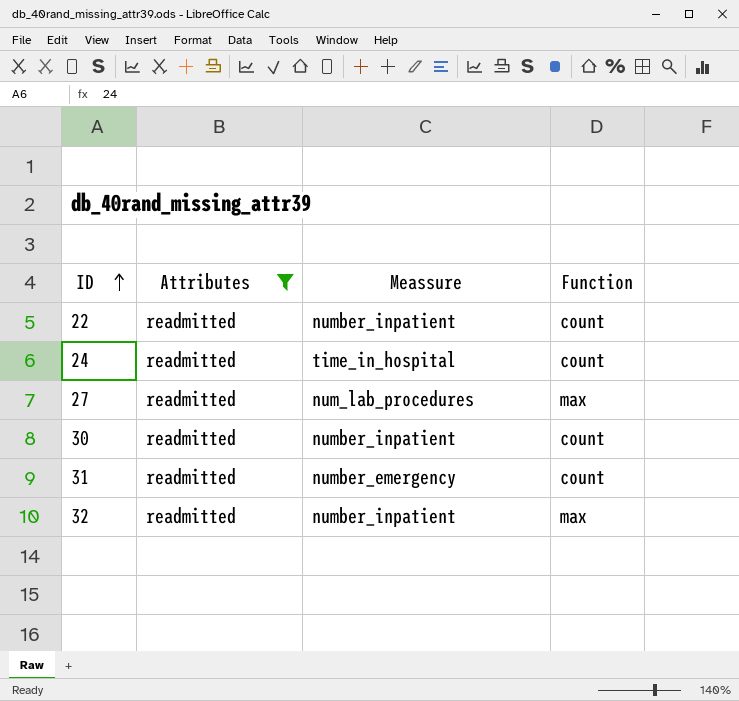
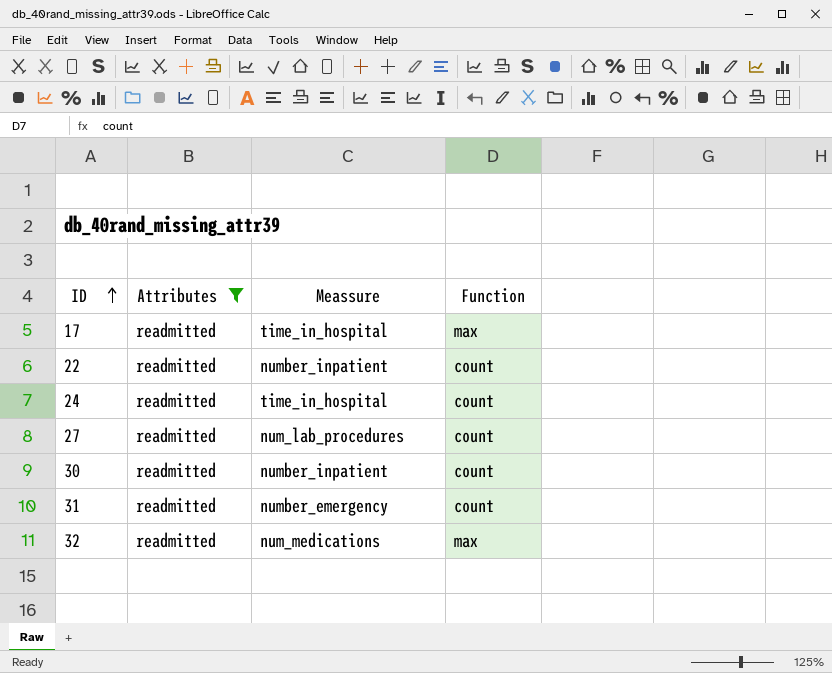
row 17: none -> readmitted | time_in_hospital | max
27 | Function: max -> count
32 | Meassure: number_inpatient -> num_medications

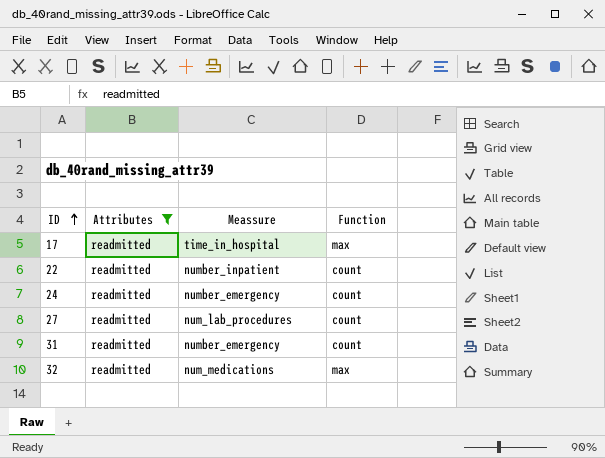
row 30: readmitted | number_inpatient | count -> none
24 | Meassure: time_in_hospital -> number_emergency

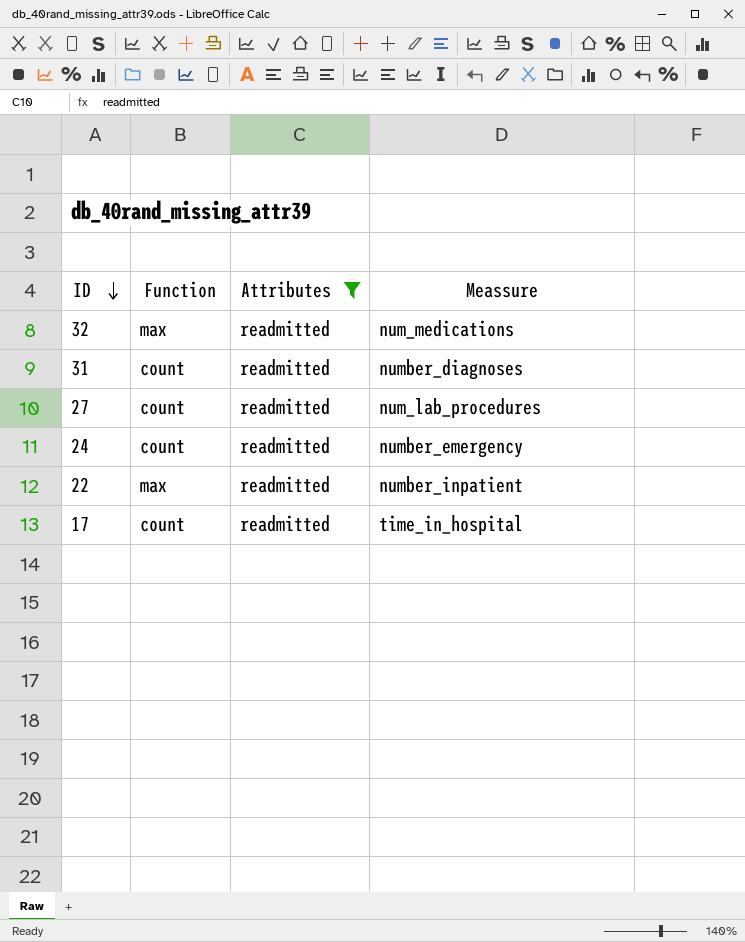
row order: ID ascending -> ID descending
column Function | position: 4 -> 2
31 | Meassure: number_emergency -> number_diagnoses
22 | Function: count -> max
17 | Function: max -> count

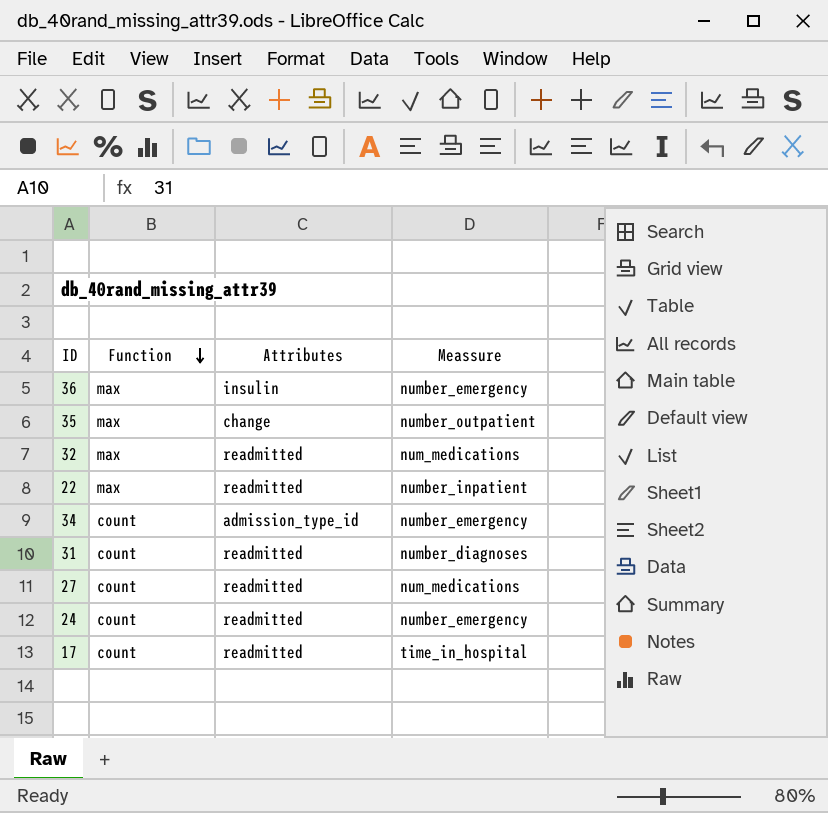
filter: Attributes = readmitted -> none
row order: ID descending -> Function descending
27 | Meassure: num_lab_procedures -> num_medications

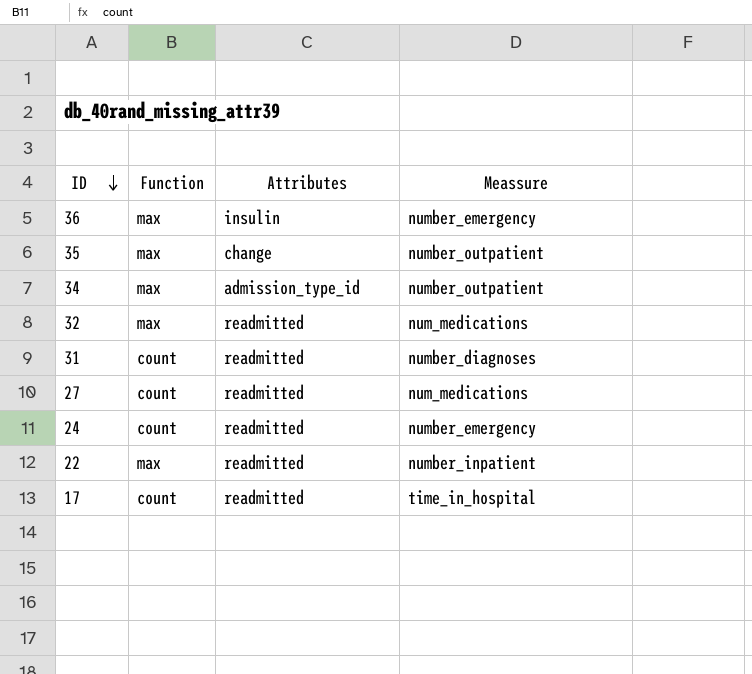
row order: Function descending -> ID descending
34 | Function: count -> max
34 | Meassure: number_emergency -> number_outpatient

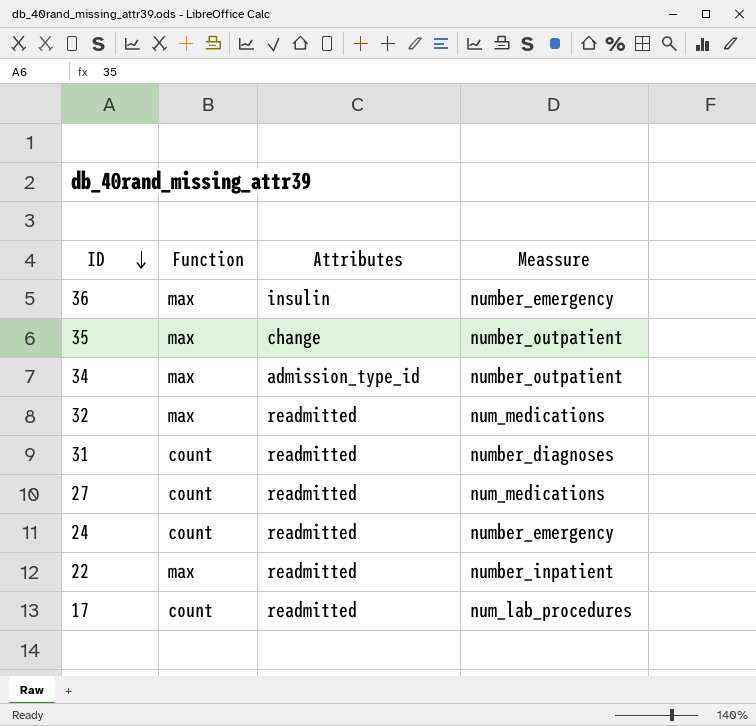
17 | Meassure: time_in_hospital -> num_lab_procedures

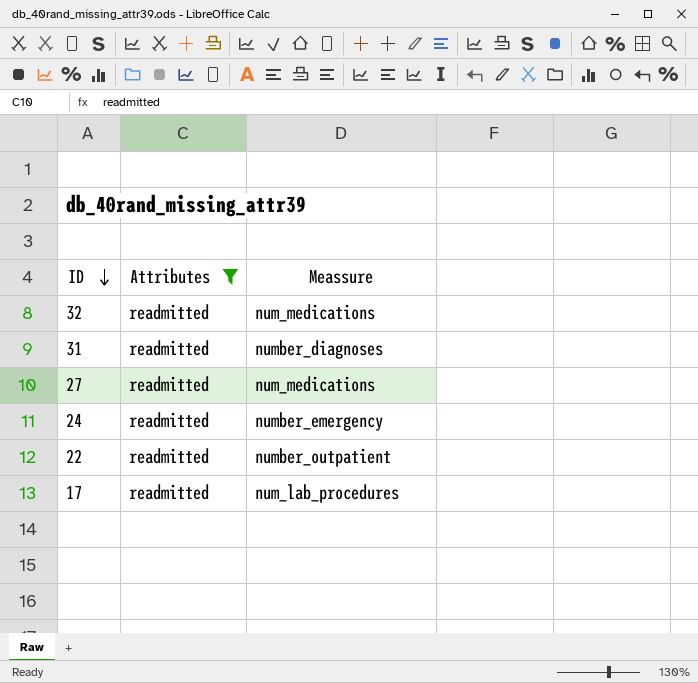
filter: none -> Attributes = readmitted
column Function | position: 2 -> none
22 | Meassure: number_inpatient -> number_outpatient

